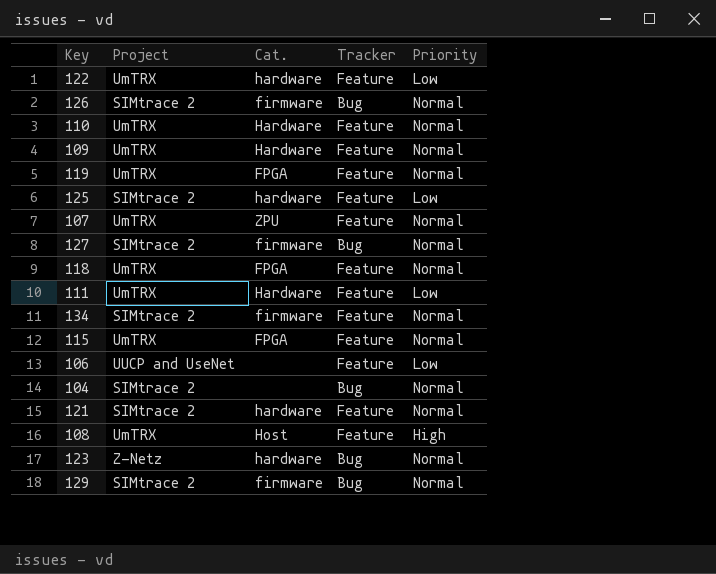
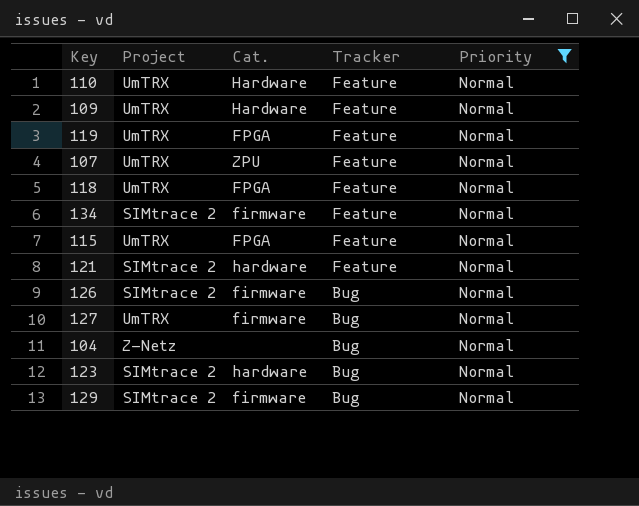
filter: none -> Priority = Normal
row order: none -> Tracker descending
127 | Project: SIMtrace 2 -> UmTRX
104 | Project: SIMtrace 2 -> Z-Netz
123 | Project: Z-Netz -> SIMtrace 2

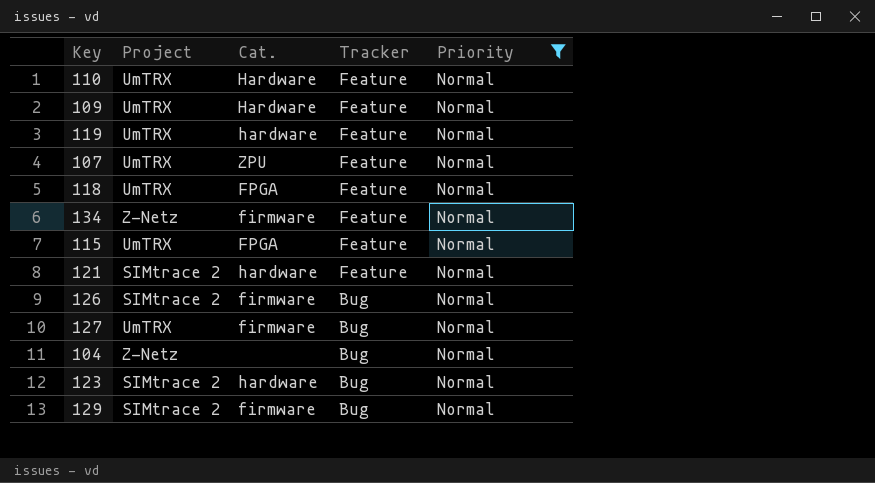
119 | Cat.: FPGA -> hardware
134 | Project: SIMtrace 2 -> Z-Netz

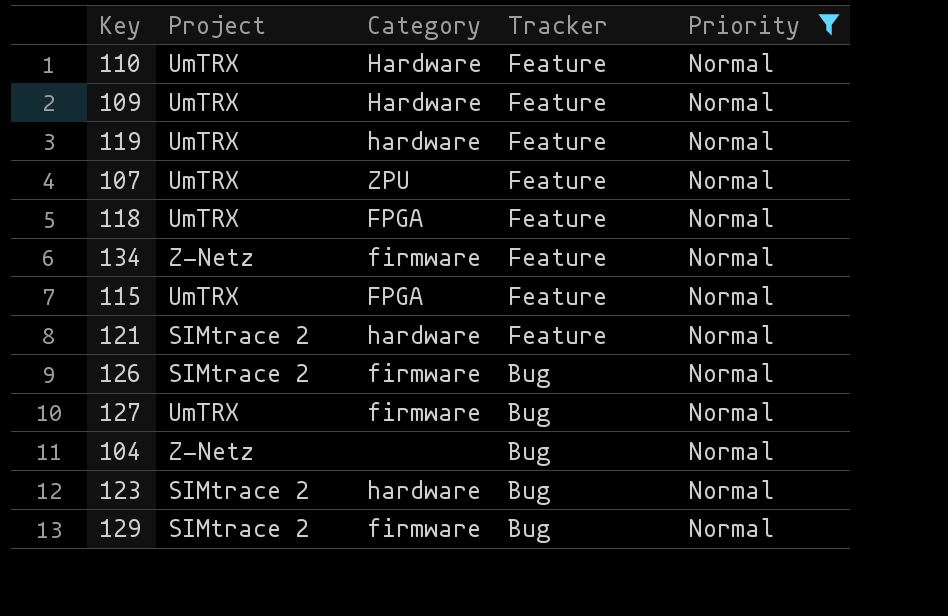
column name: Cat. -> Category

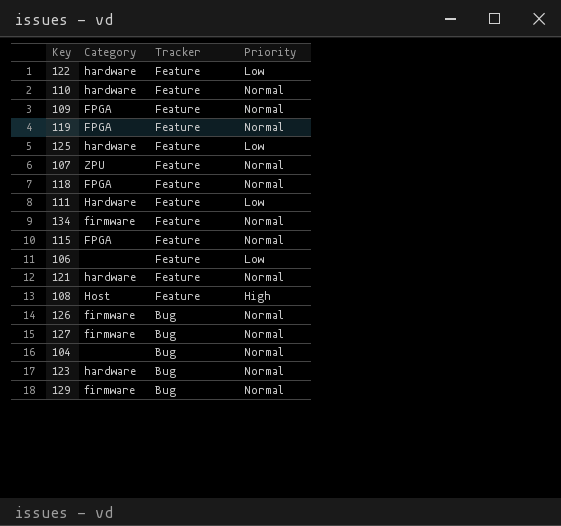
filter: Priority = Normal -> none
column Project | position: 2 -> none
110 | Category: Hardware -> hardware
109 | Category: Hardware -> FPGA
119 | Category: hardware -> FPGA

